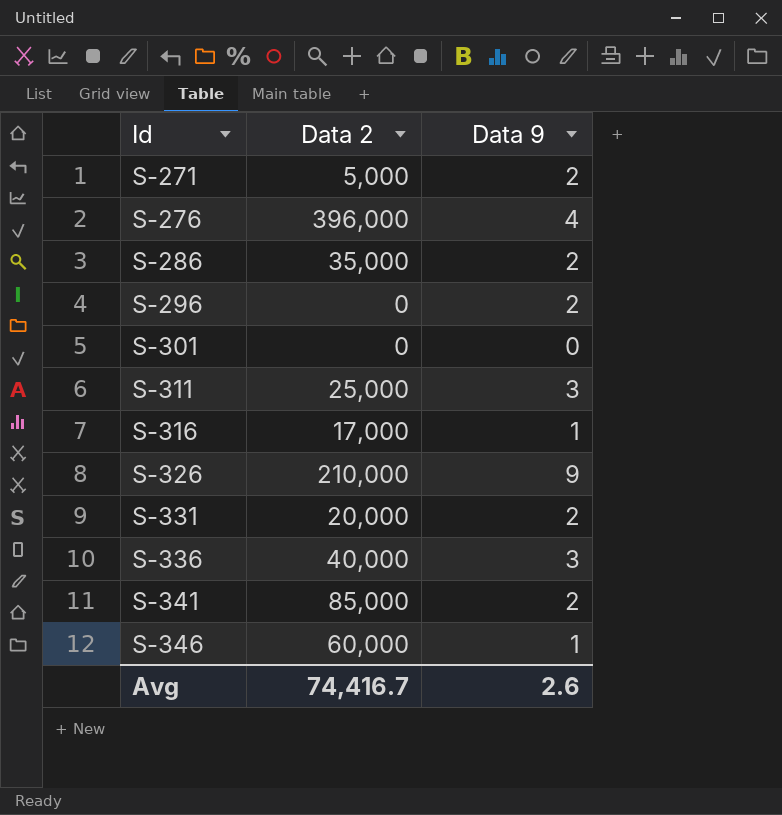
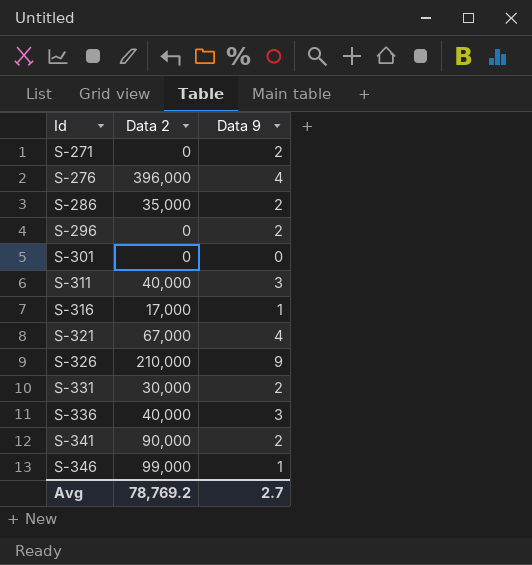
S-271 | Data 2: 5,000 -> 0
S-311 | Data 2: 25,000 -> 40,000
row S-321: none -> 67,000 | 4
S-331 | Data 2: 20,000 -> 30,000
S-341 | Data 2: 85,000 -> 90,000
S-346 | Data 2: 60,000 -> 99,000
Avg | Data 2: 74,416.7 -> 78,769.2
Avg | Data 9: 2.6 -> 2.7

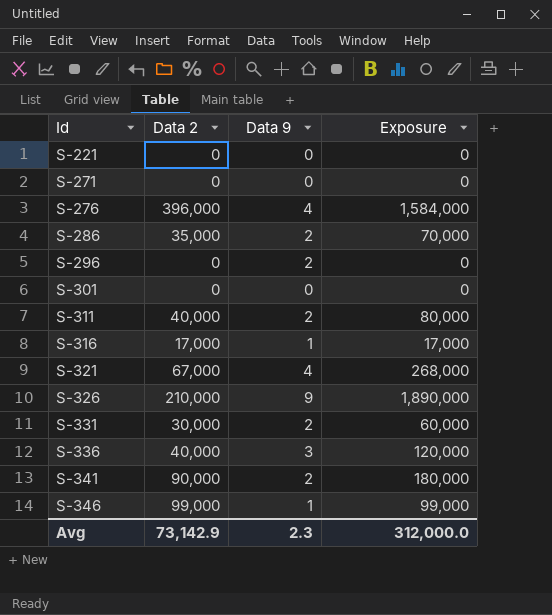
column Exposure | formula: none -> [Data 2] * [Data 9]
row S-221: none -> 0 | 0 | 0
S-271 | Data 9: 2 -> 0
S-311 | Data 9: 3 -> 2
Avg | Data 2: 78,769.2 -> 73,142.9
Avg | Data 9: 2.7 -> 2.3

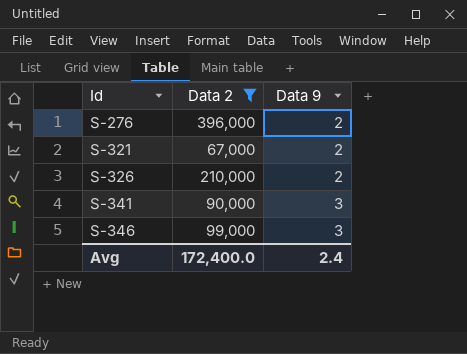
filter: none -> Data 2 >= 67,000
column Exposure | formula: [Data 2] * [Data 9] -> none
S-276 | Data 9: 4 -> 2
S-321 | Data 9: 4 -> 2
S-326 | Data 9: 9 -> 2
S-341 | Data 9: 2 -> 3
S-346 | Data 9: 1 -> 3
Avg | Data 2: 73,142.9 -> 172,400.0
Avg | Data 9: 2.3 -> 2.4

